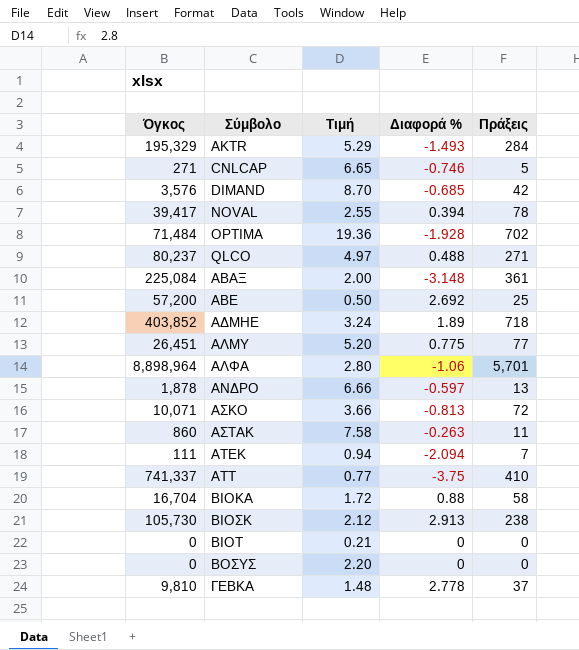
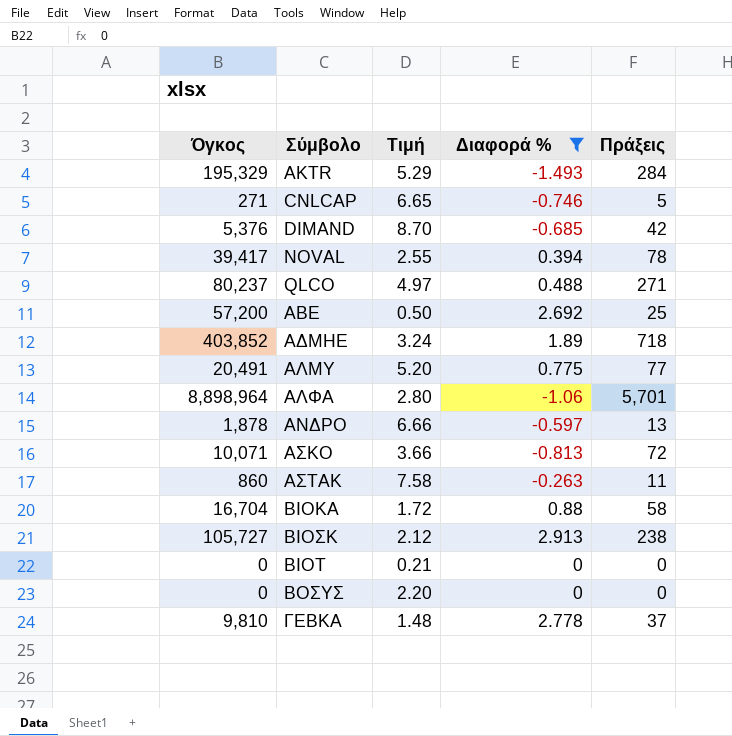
filter: none -> Διαφορά % >= -1.493
DIMAND | Όγκος: 3,576 -> 5,376
ΑΛΜΥ | Όγκος: 26,451 -> 20,491
ΒΙΟΣΚ | Όγκος: 105,730 -> 105,727

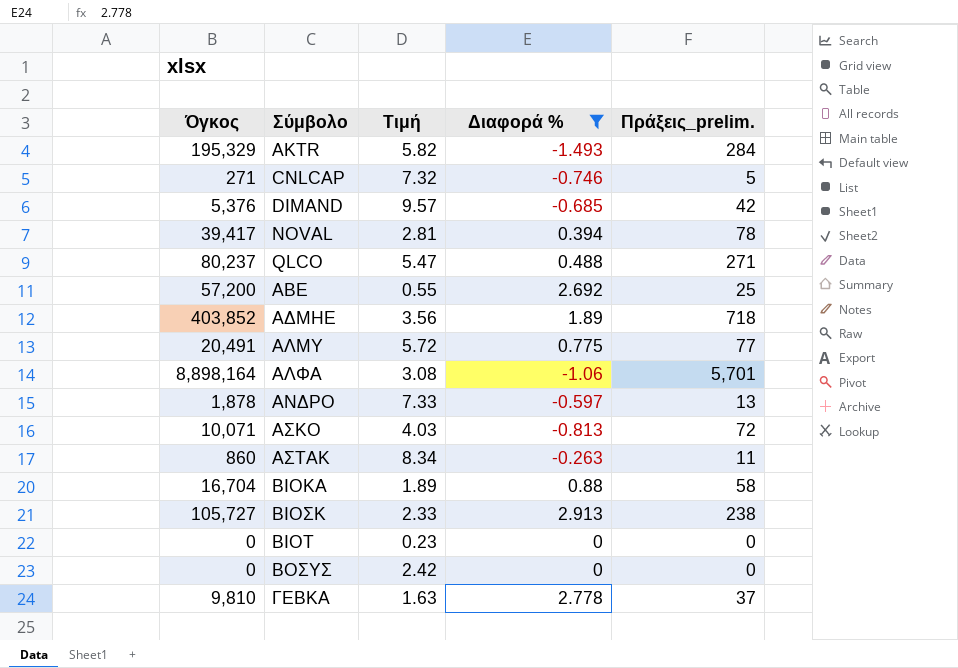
column name: Πράξεις -> Πράξεις_prelim.
AKTR | Τιμή: 5.29 -> 5.82
CNLCAP | Τιμή: 6.65 -> 7.32
DIMAND | Τιμή: 8.70 -> 9.57
NOVAL | Τιμή: 2.55 -> 2.81
QLCO | Τιμή: 4.97 -> 5.47
ΑΒΕ | Τιμή: 0.50 -> 0.55
ΑΔΜΗΕ | Τιμή: 3.24 -> 3.56
ΑΛΜΥ | Τιμή: 5.20 -> 5.72
ΑΛΦΑ | Όγκος: 8,898,964 -> 8,898,164
ΑΛΦΑ | Τιμή: 2.80 -> 3.08
ΑΝΔΡΟ | Τιμή: 6.66 -> 7.33
ΑΣΚΟ | Τιμή: 3.66 -> 4.03
ΑΣΤΑΚ | Τιμή: 7.58 -> 8.34
ΒΙΟΚΑ | Τιμή: 1.72 -> 1.89
ΒΙΟΣΚ | Τιμή: 2.12 -> 2.33
ΒΙΟΤ | Τιμή: 0.21 -> 0.23
ΒΟΣΥΣ | Τιμή: 2.20 -> 2.42
ΓΕΒΚΑ | Τιμή: 1.48 -> 1.63

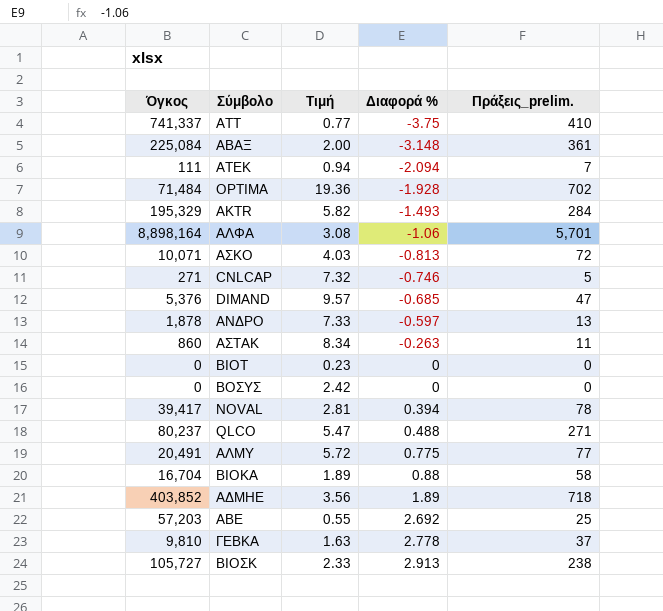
filter: Διαφορά % >= -1.493 -> none
row order: Σύμβολο ascending -> Διαφορά % ascending
DIMAND | Πράξεις_prelim.: 42 -> 47
ΑΒΕ | Όγκος: 57,200 -> 57,203

